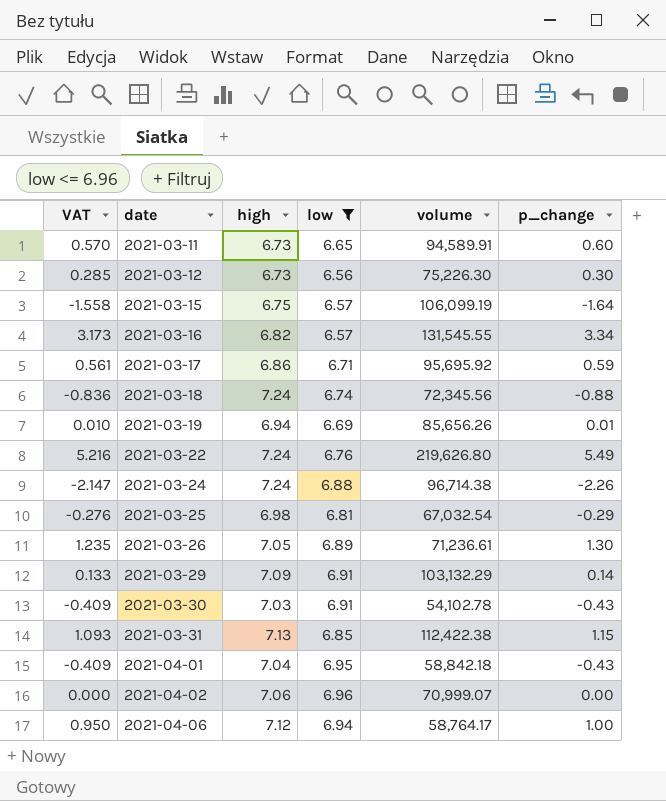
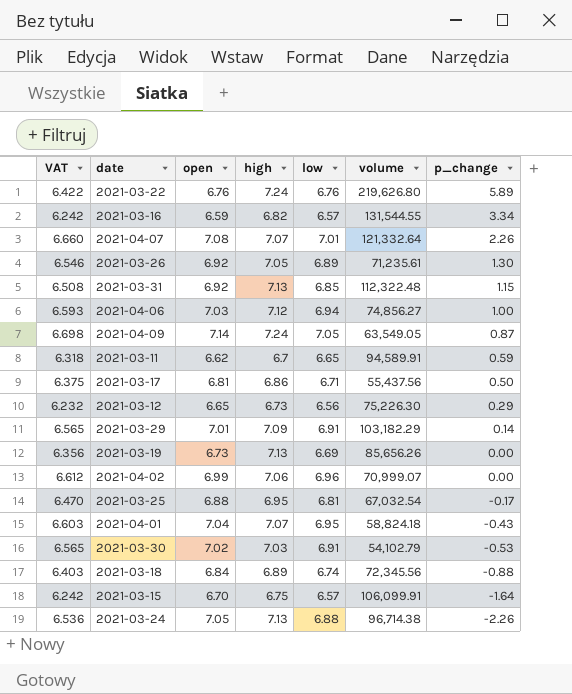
filter: low <= 6.96 -> none
row order: date ascending -> p_change descending
column VAT | formula: [p_change] * 0.95 -> [low] * 0.95
column open | position: none -> 3
2021-03-22 | p_change: 5.49 -> 5.89
2021-03-16 | volume: 131,545.55 -> 131,544.55
2021-03-26 | volume: 71,236.61 -> 71,235.61
2021-03-31 | volume: 112,422.38 -> 112,322.48
2021-04-06 | volume: 58,764.17 -> 74,856.27
2021-03-11 | high: 6.73 -> 6.7
2021-03-11 | p_change: 0.60 -> 0.59
2021-03-17 | volume: 95,695.92 -> 55,437.56
2021-03-17 | p_change: 0.59 -> 0.50
2021-03-12 | p_change: 0.30 -> 0.29
2021-03-29 | volume: 103,132.29 -> 103,182.29
2021-03-19 | high: 6.94 -> 7.13
2021-03-19 | p_change: 0.01 -> 0.00
2021-03-25 | high: 6.98 -> 6.95
2021-03-25 | p_change: -0.29 -> -0.17
2021-04-01 | high: 7.04 -> 7.07
2021-04-01 | volume: 58,842.18 -> 58,824.18
2021-03-30 | volume: 54,102.78 -> 54,102.79
2021-03-30 | p_change: -0.43 -> -0.53
2021-03-18 | high: 7.24 -> 6.89
2021-03-15 | volume: 106,099.19 -> 106,099.91
2021-03-24 | high: 7.24 -> 7.13

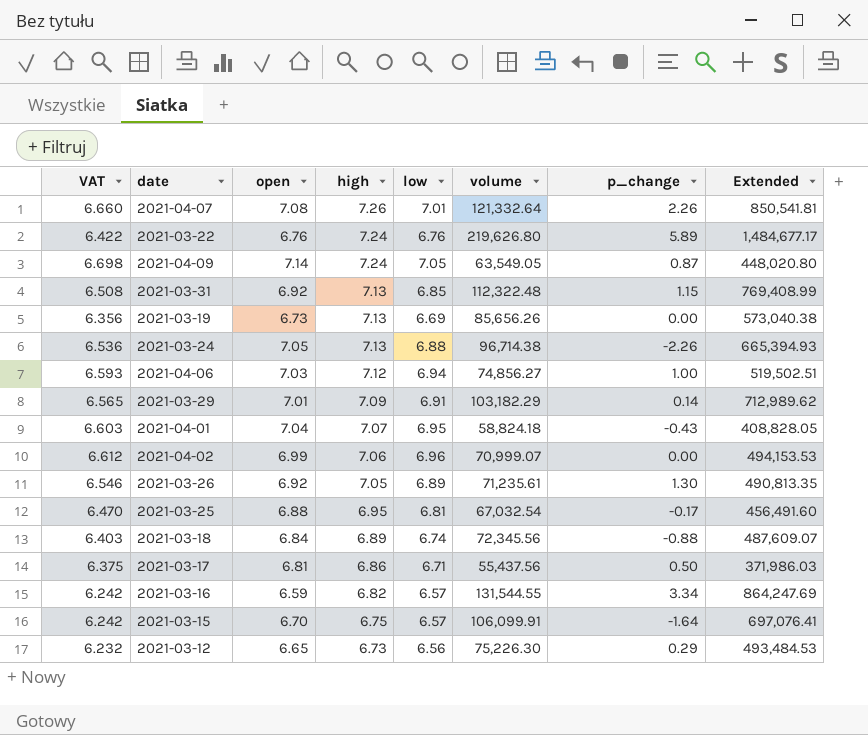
row order: p_change descending -> high descending
column Extended | formula: none -> [low] * [volume]
row 2021-03-11: 6.318 | 6.62 | 6.7 | 6.65 | 94,589.91 | 0.59 -> none
row 2021-03-30: 6.565 | 7.02 | 7.03 | 6.91 | 54,102.79 | -0.53 -> none
2021-04-07 | high: 7.07 -> 7.26

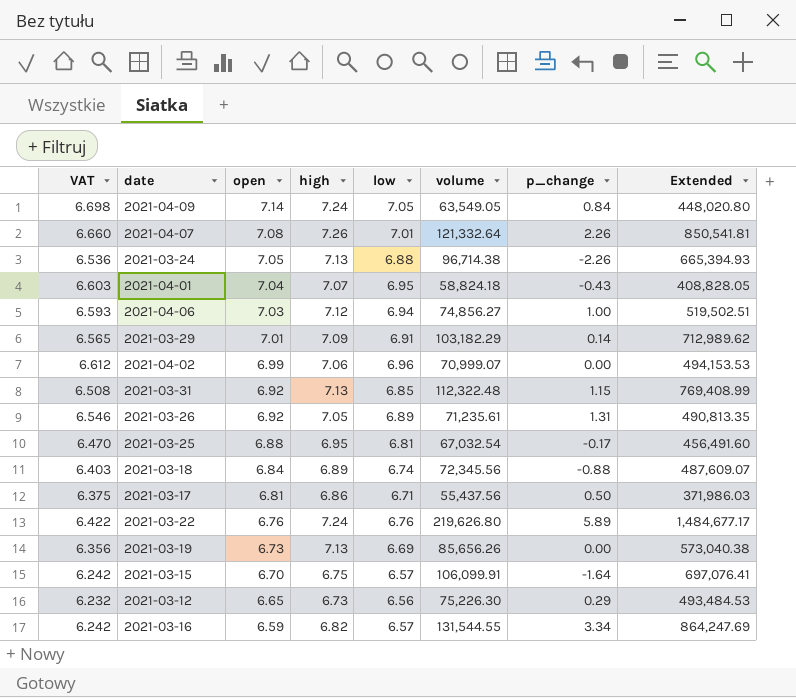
row order: high descending -> open descending
2021-04-09 | p_change: 0.87 -> 0.84
2021-03-26 | p_change: 1.30 -> 1.31

